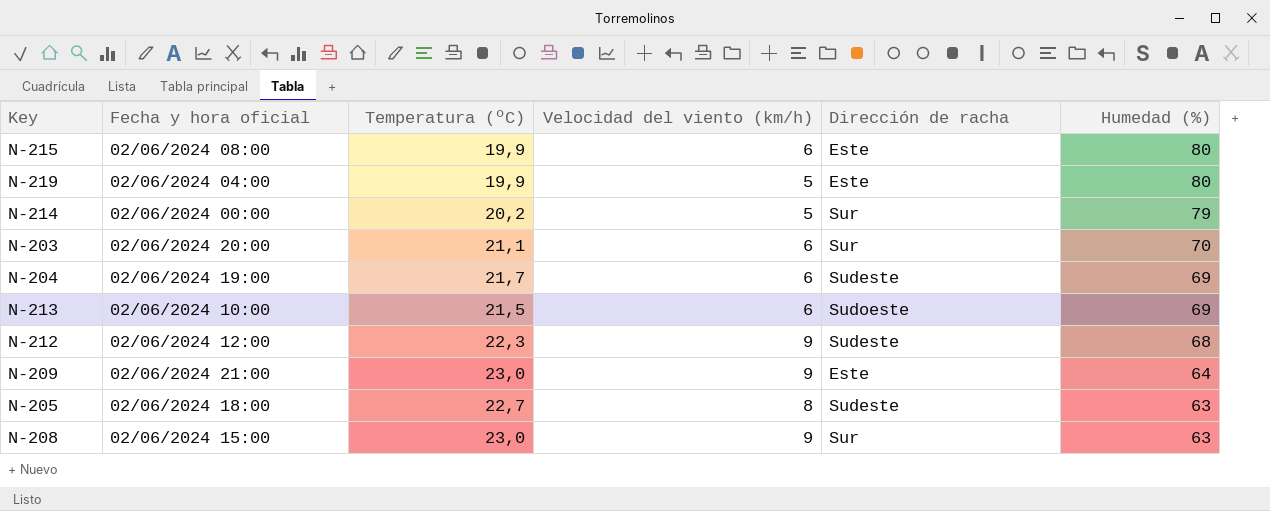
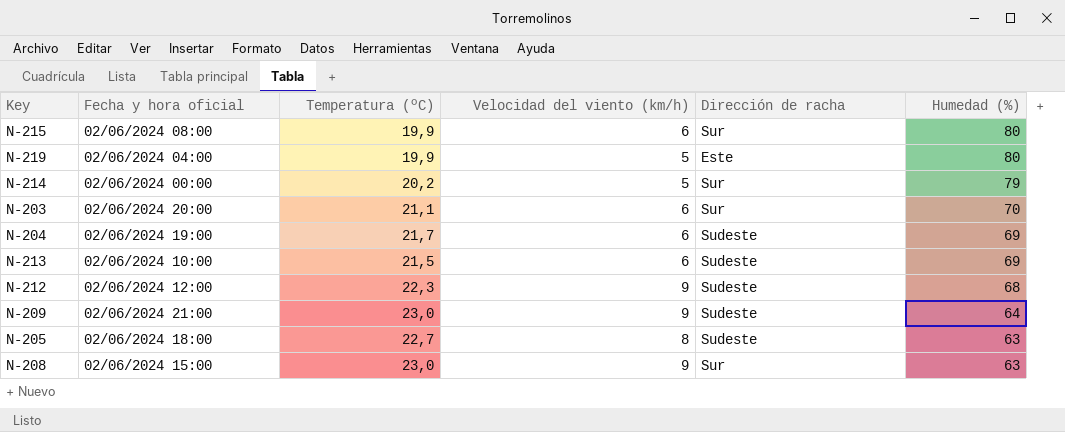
N-215 | Dirección de racha: Este -> Sur
N-213 | Dirección de racha: Sudoeste -> Sudeste
N-209 | Dirección de racha: Este -> Sudeste

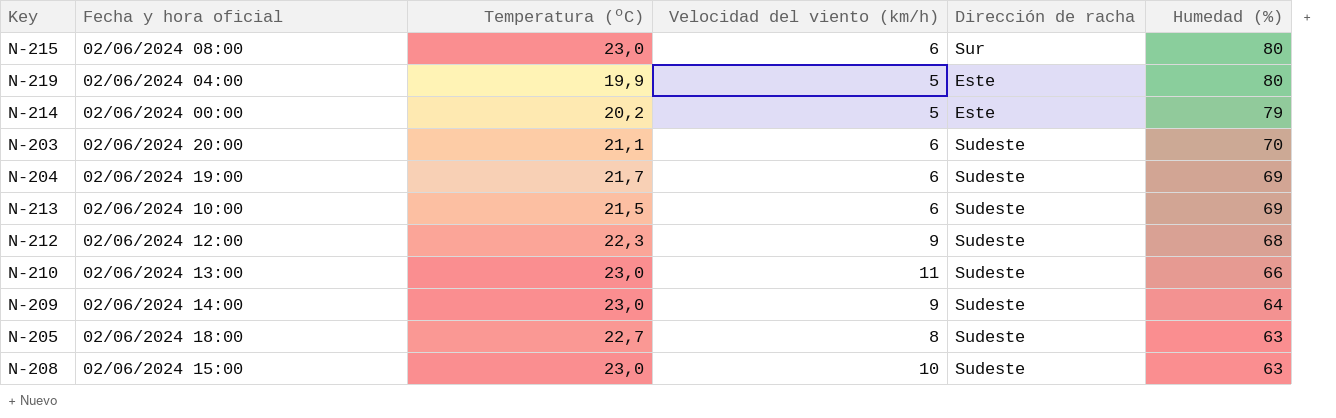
N-215 | Temperatura (ºC): 19,9 -> 23,0
N-214 | Dirección de racha: Sur -> Este
N-203 | Dirección de racha: Sur -> Sudeste
row N-210: none -> 02/06/2024 13:00 | 23,0 | 11 | Sudeste | 66
N-209 | Fecha y hora oficial: 02/06/2024 21:00 -> 02/06/2024 14:00
N-208 | Velocidad del viento (km/h): 9 -> 10
N-208 | Dirección de racha: Sur -> Sudeste

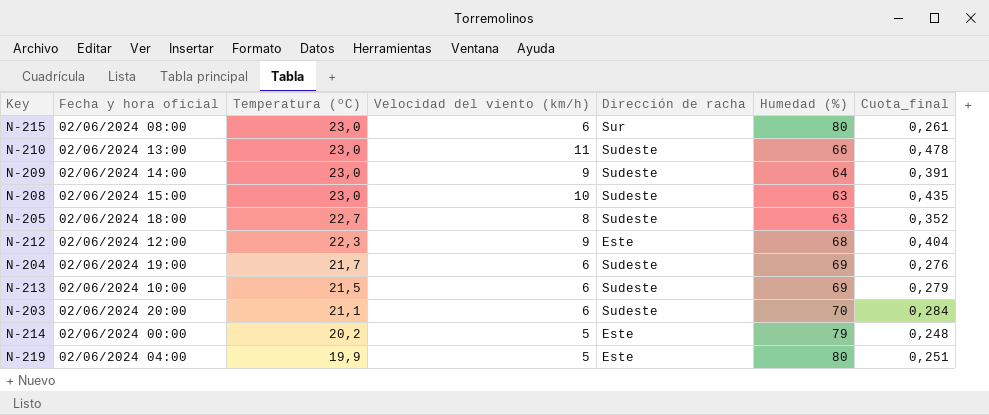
row order: Humedad (%) descending -> Temperatura (ºC) descending
column Cuota_final | formula: none -> [Velocidad del viento (km/h)] / [Temperatura (ºC)]
N-212 | Dirección de racha: Sudeste -> Este

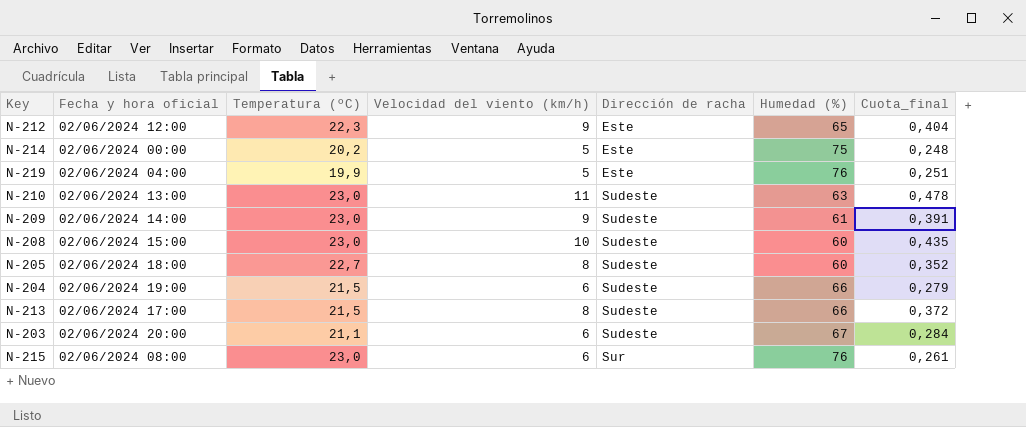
row order: Temperatura (ºC) descending -> Dirección de racha ascending
N-212 | Humedad (%): 68 -> 65
N-214 | Humedad (%): 79 -> 75
N-219 | Humedad (%): 80 -> 76
N-210 | Humedad (%): 66 -> 63
N-209 | Humedad (%): 64 -> 61
N-208 | Humedad (%): 63 -> 60
N-205 | Humedad (%): 63 -> 60
N-204 | Temperatura (ºC): 21,7 -> 21,5
N-204 | Humedad (%): 69 -> 66
N-204 | Cuota_final: 0,276 -> 0,279
N-213 | Fecha y hora oficial: 02/06/2024 10:00 -> 02/06/2024 17:00
N-213 | Velocidad del viento (km/h): 6 -> 8
N-213 | Humedad (%): 69 -> 66
N-213 | Cuota_final: 0,279 -> 0,372
N-203 | Humedad (%): 70 -> 67
N-215 | Humedad (%): 80 -> 76

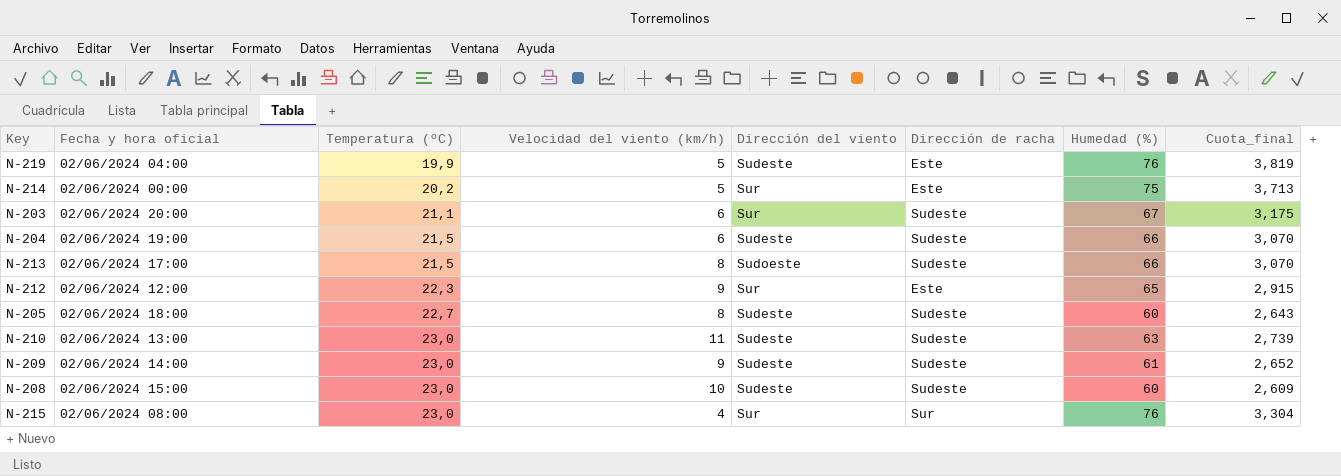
row order: Dirección de racha ascending -> Temperatura (ºC) ascending
column Dirección del viento | position: none -> 5
column Cuota_final | formula: [Velocidad del viento (km/h)] / [Temperatura (ºC)] -> [Humedad (%)] / [Temperatura (ºC)]
N-215 | Velocidad del viento (km/h): 6 -> 4

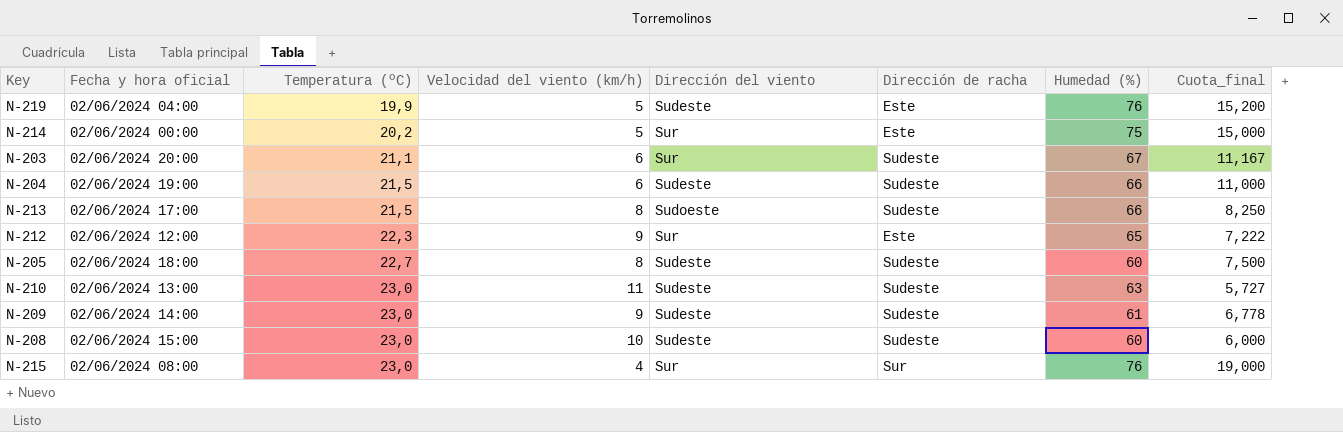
column Cuota_final | formula: [Humedad (%)] / [Temperatura (ºC)] -> [Humedad (%)] / [Velocidad del viento (km/h)]

